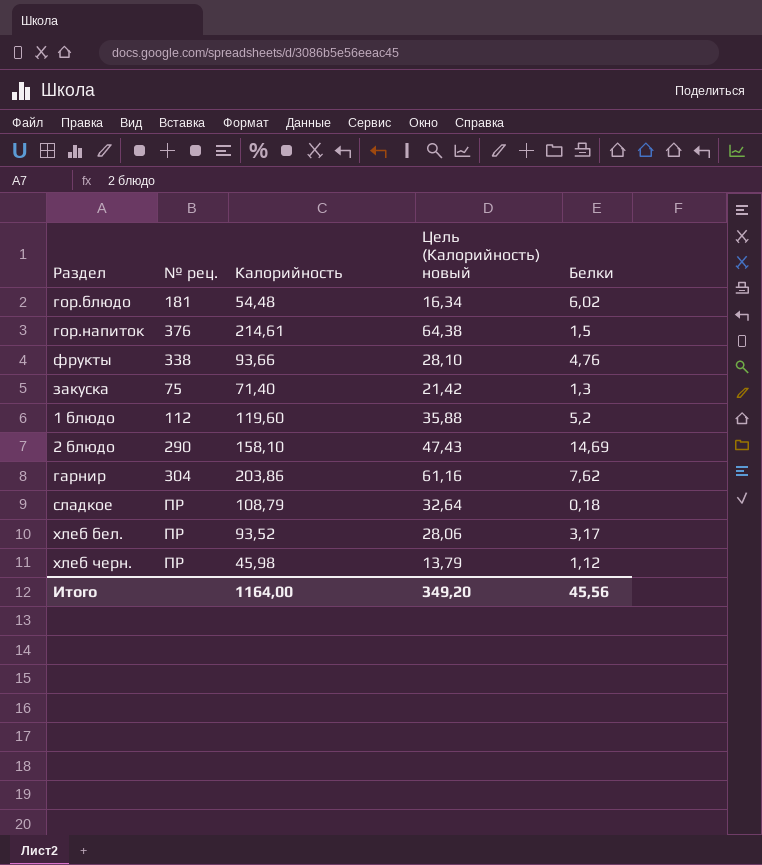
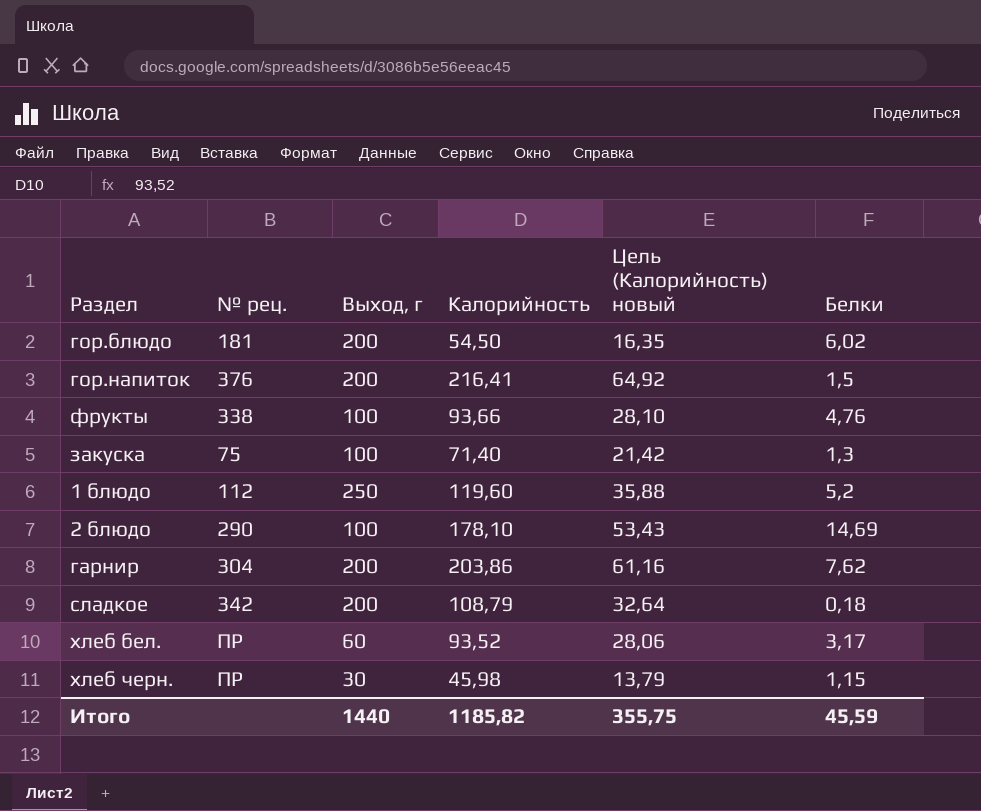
column Выход, г | position: none -> 3
гор.блюдо | Калорийность: 54,48 -> 54,50
гор.блюдо | Цель (Калорийность) новый: 16,34 -> 16,35
гор.напиток | Калорийность: 214,61 -> 216,41
гор.напиток | Цель (Калорийность) новый: 64,38 -> 64,92
2 блюдо | Калорийность: 158,10 -> 178,10
2 блюдо | Цель (Калорийность) новый: 47,43 -> 53,43
сладкое | № рец.: ПР -> 342
хлеб черн. | Белки: 1,12 -> 1,15
Итого | Калорийность: 1164,00 -> 1185,82
Итого | Цель (Калорийность) новый: 349,20 -> 355,75
Итого | Белки: 45,56 -> 45,59

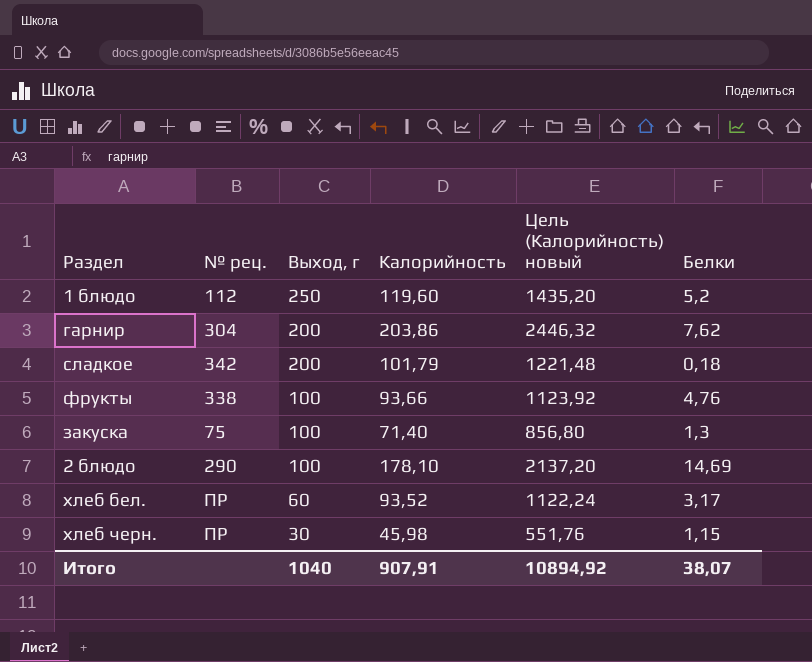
row order: none -> Выход, г descending
column Цель (Калорийность) новый | formula: [Калорийность] * 0,3 -> [Калорийность] * 12
row гор.блюдо: 181 | 200 | 54,50 | 16,35 | 6,02 -> none
row гор.напиток: 376 | 200 | 216,41 | 64,92 | 1,5 -> none
сладкое | Калорийность: 108,79 -> 101,79
Итого | Выход, г: 1440 -> 1040
Итого | Калорийность: 1185,82 -> 907,91
Итого | Цель (Калорийность) новый: 355,75 -> 10894,92
Итого | Белки: 45,59 -> 38,07

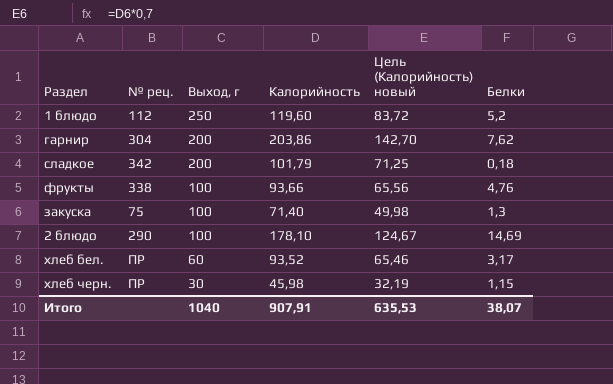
column Цель (Калорийность) новый | formula: [Калорийность] * 12 -> [Калорийность] * 0,7
Итого | Цель (Калорийность) новый: 10894,92 -> 635,53

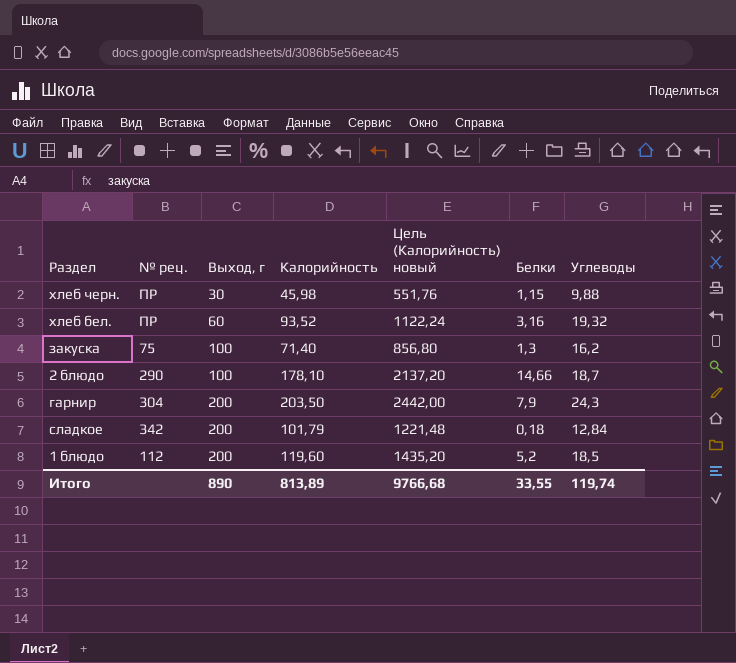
row order: Выход, г descending -> Выход, г ascending
column Цель (Калорийность) новый | formula: [Калорийность] * 0,7 -> [Калорийность] * 12
column Углеводы | position: none -> 7
row фрукты: 338 | 100 | 93,66 | 65,56 | 4,76 -> none
хлеб бел. | Белки: 3,17 -> 3,16
2 блюдо | Белки: 14,69 -> 14,66
гарнир | Калорийность: 203,86 -> 203,50
гарнир | Белки: 7,62 -> 7,9
1 блюдо | Выход, г: 250 -> 200
Итого | Выход, г: 1040 -> 890
Итого | Калорийность: 907,91 -> 813,89
Итого | Цель (Калорийность) новый: 635,53 -> 9766,68
Итого | Белки: 38,07 -> 33,55

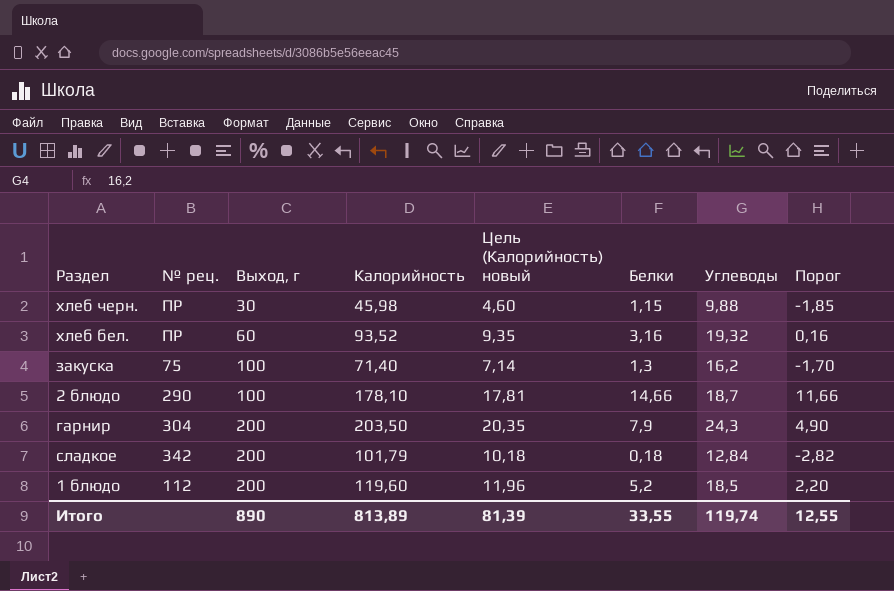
column Цель (Калорийность) новый | formula: [Калорийность] * 12 -> [Калорийность] * 0,1
column Порог | formula: none -> [Белки] - 3
Итого | Цель (Калорийность) новый: 9766,68 -> 81,39

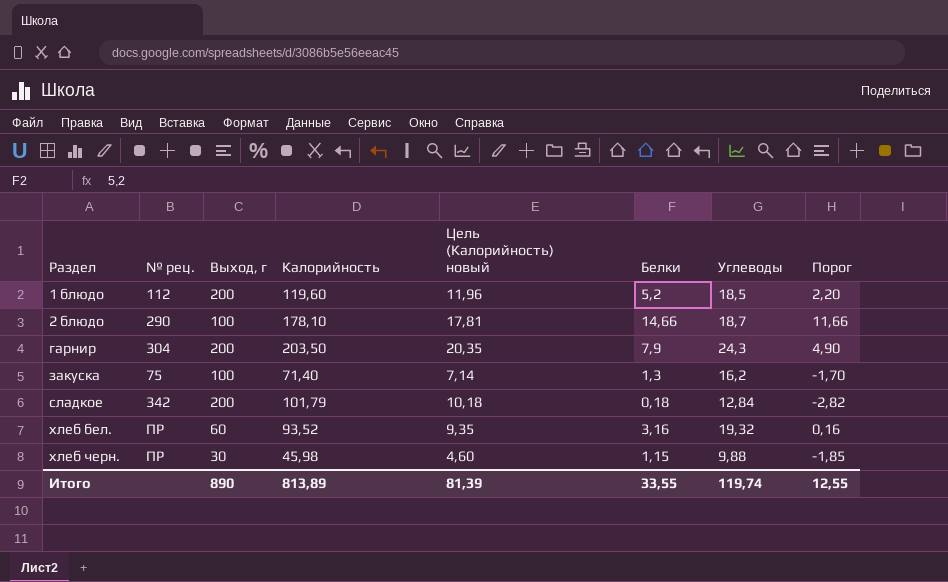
row order: Выход, г ascending -> Раздел ascending

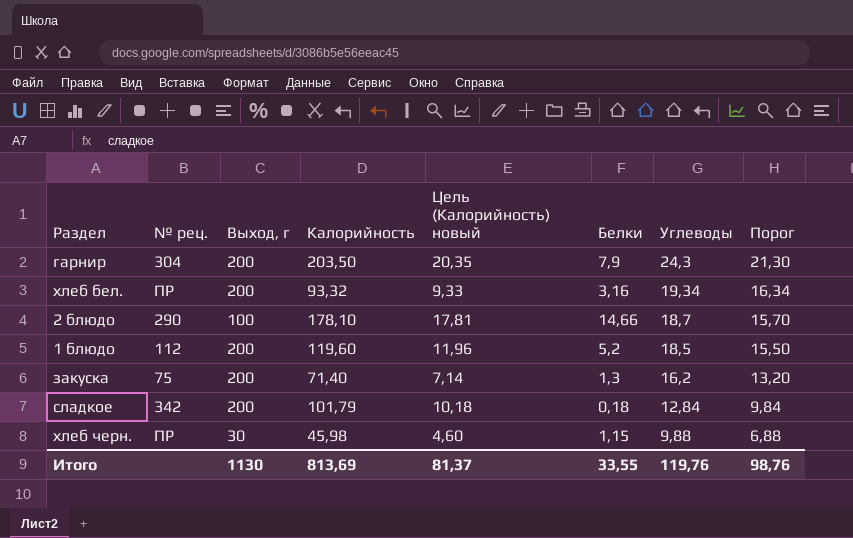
row order: Раздел ascending -> Углеводы descending
column Порог | formula: [Белки] - 3 -> [Углеводы] - 3
хлеб бел. | Выход, г: 60 -> 200
хлеб бел. | Калорийность: 93,52 -> 93,32
хлеб бел. | Цель (Калорийность) новый: 9,35 -> 9,33
хлеб бел. | Углеводы: 19,32 -> 19,34
закуска | Выход, г: 100 -> 200
Итого | Выход, г: 890 -> 1130
Итого | Калорийность: 813,89 -> 813,69
Итого | Цель (Калорийность) новый: 81,39 -> 81,37
Итого | Углеводы: 119,74 -> 119,76
Итого | Порог: 12,55 -> 98,76

